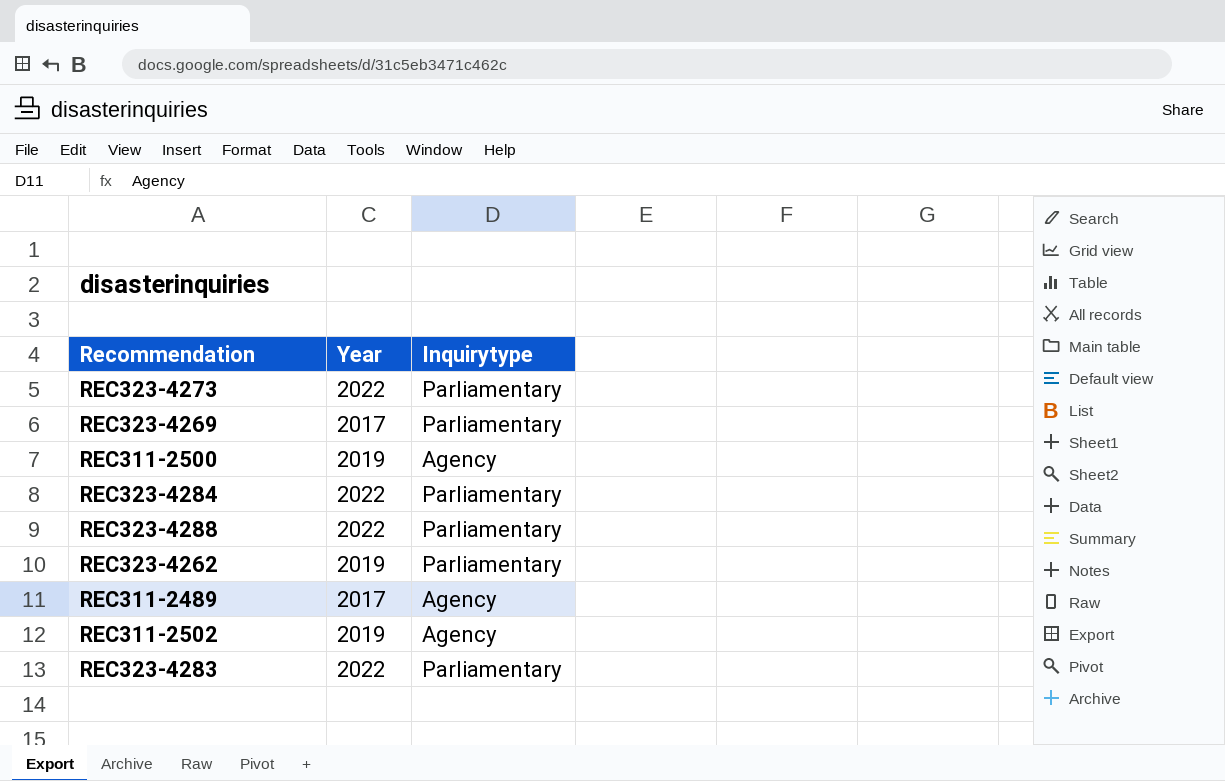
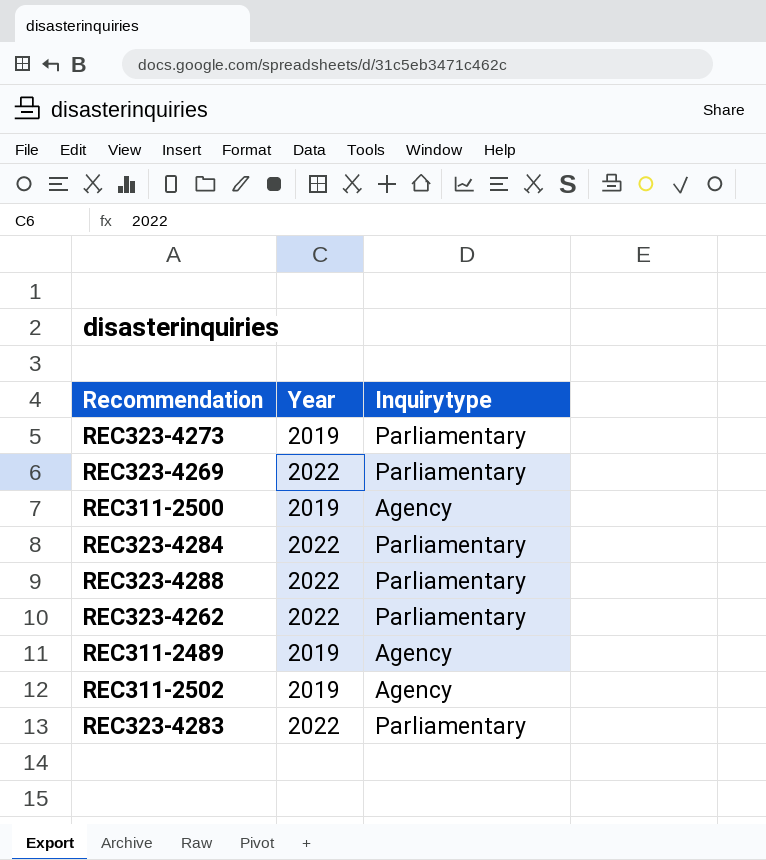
REC323-4273 | Year: 2022 -> 2019
REC323-4269 | Year: 2017 -> 2022
REC323-4262 | Year: 2019 -> 2022
REC311-2489 | Year: 2017 -> 2019

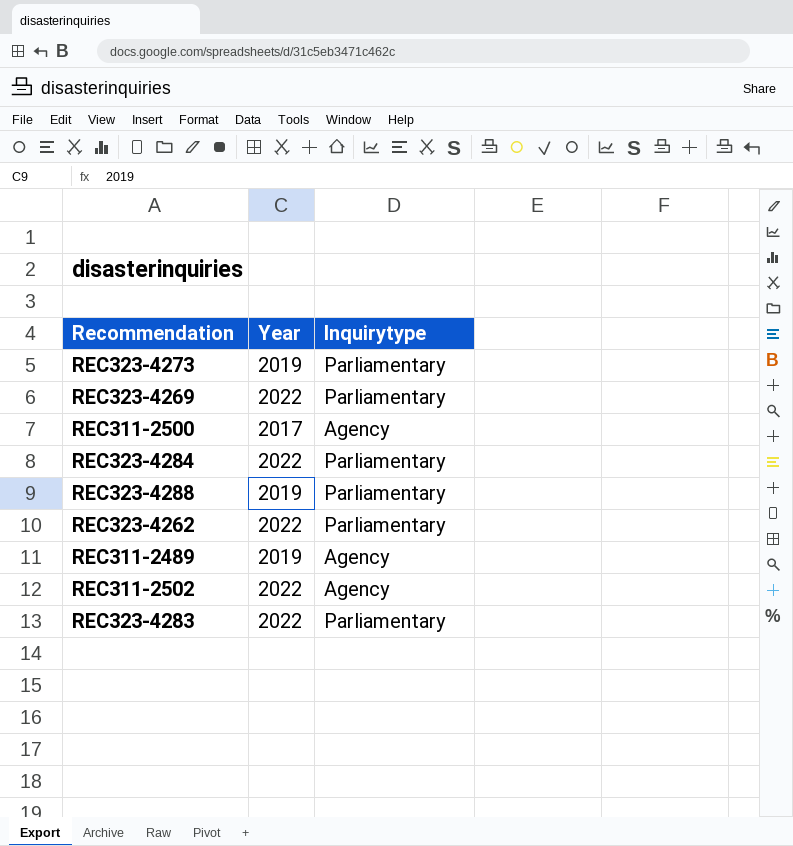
REC311-2500 | Year: 2019 -> 2017
REC323-4288 | Year: 2022 -> 2019
REC311-2502 | Year: 2019 -> 2022

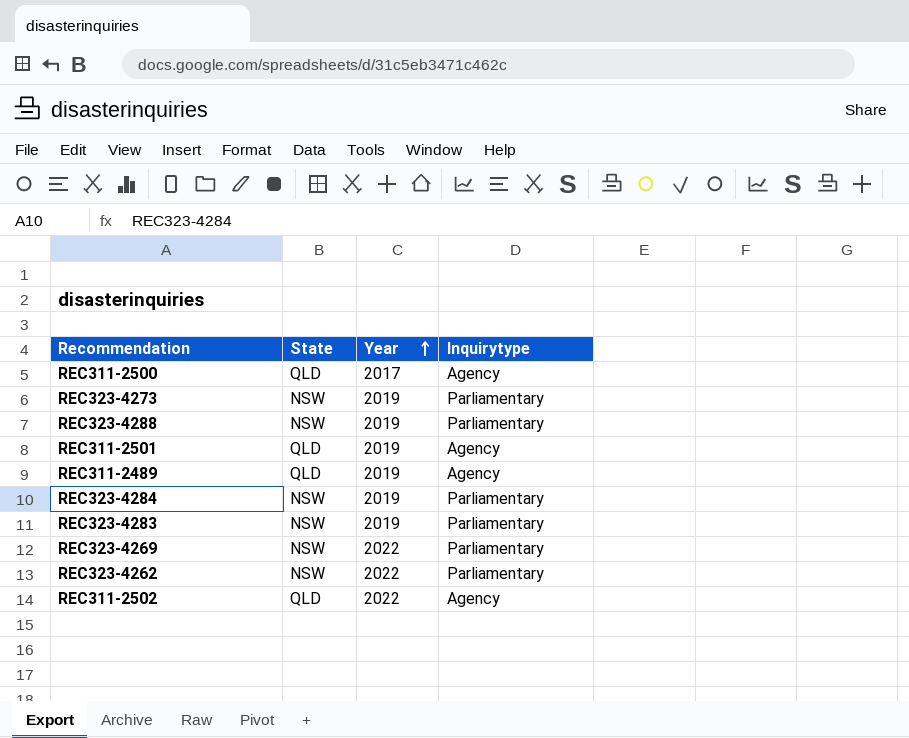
row order: none -> Year ascending
column State | position: none -> 2
row REC311-2501: none -> QLD | 2019 | Agency
REC323-4284 | Year: 2022 -> 2019
REC323-4283 | Year: 2022 -> 2019

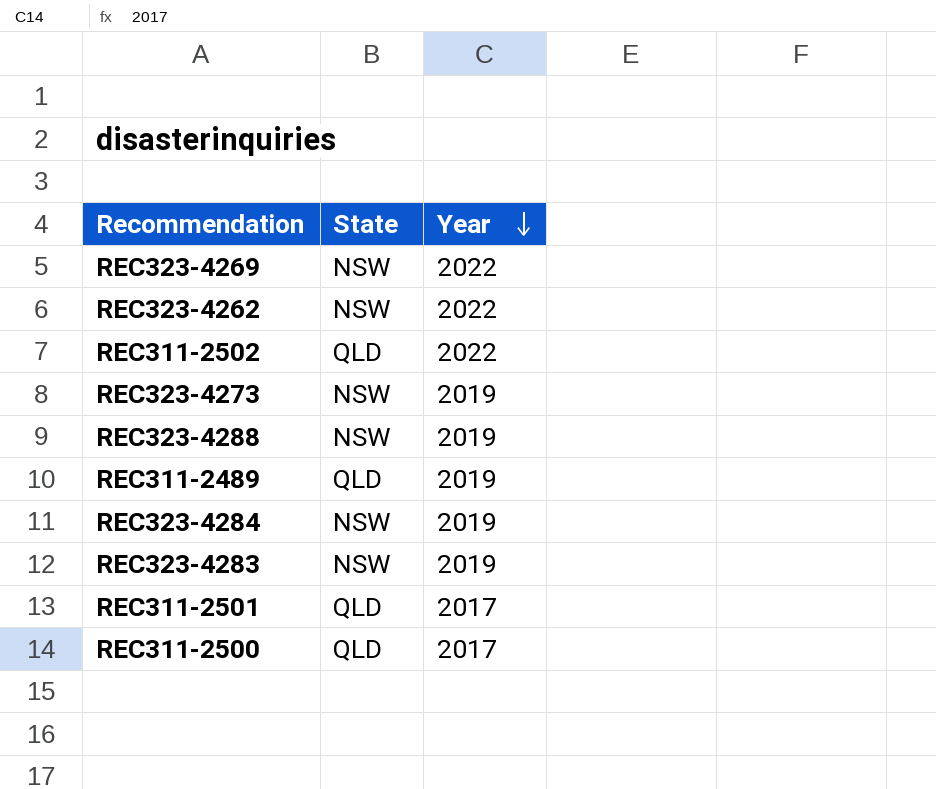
row order: Year ascending -> Year descending
column Inquirytype | position: 4 -> none
REC311-2501 | Year: 2019 -> 2017

